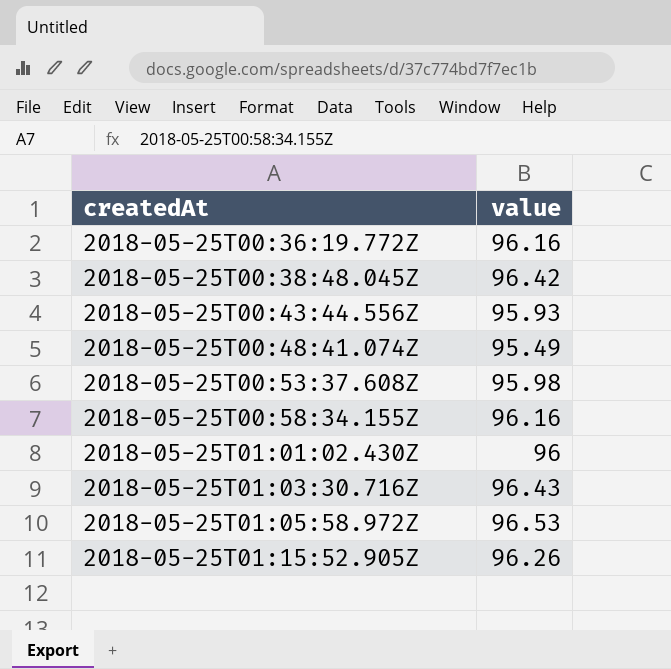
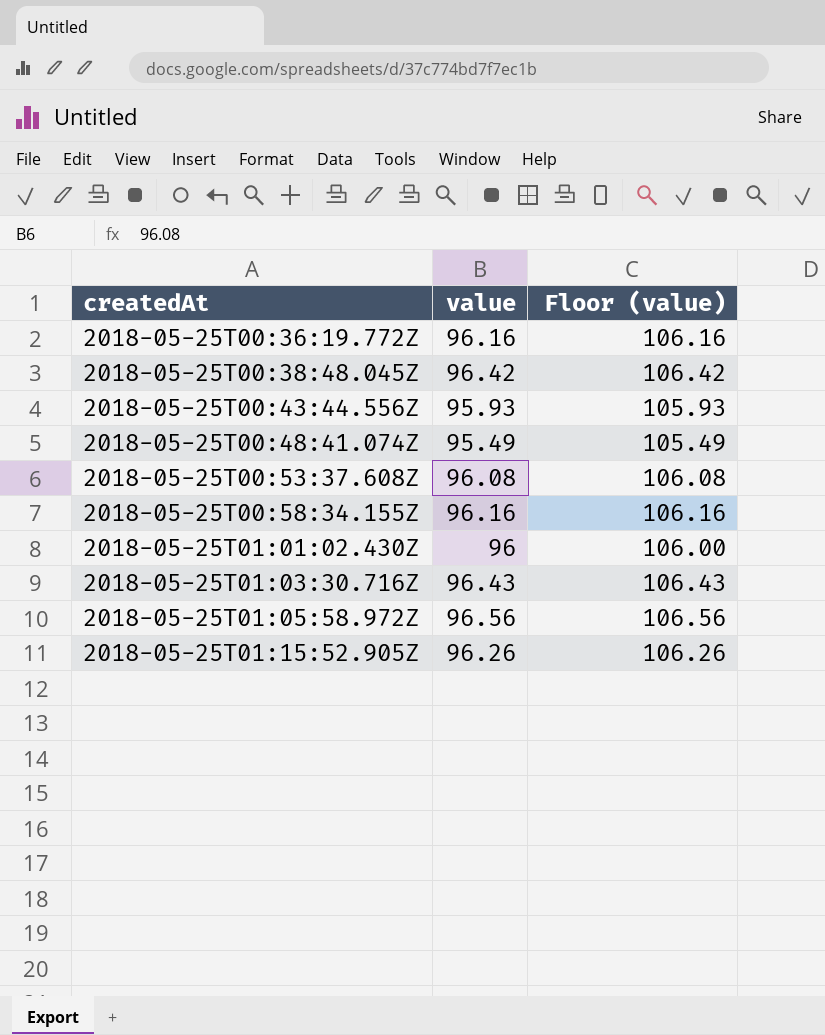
column Floor (value) | formula: none -> [value] + 10
2018-05-25T00:53:37.608Z | value: 95.98 -> 96.08
2018-05-25T01:05:58.972Z | value: 96.53 -> 96.56

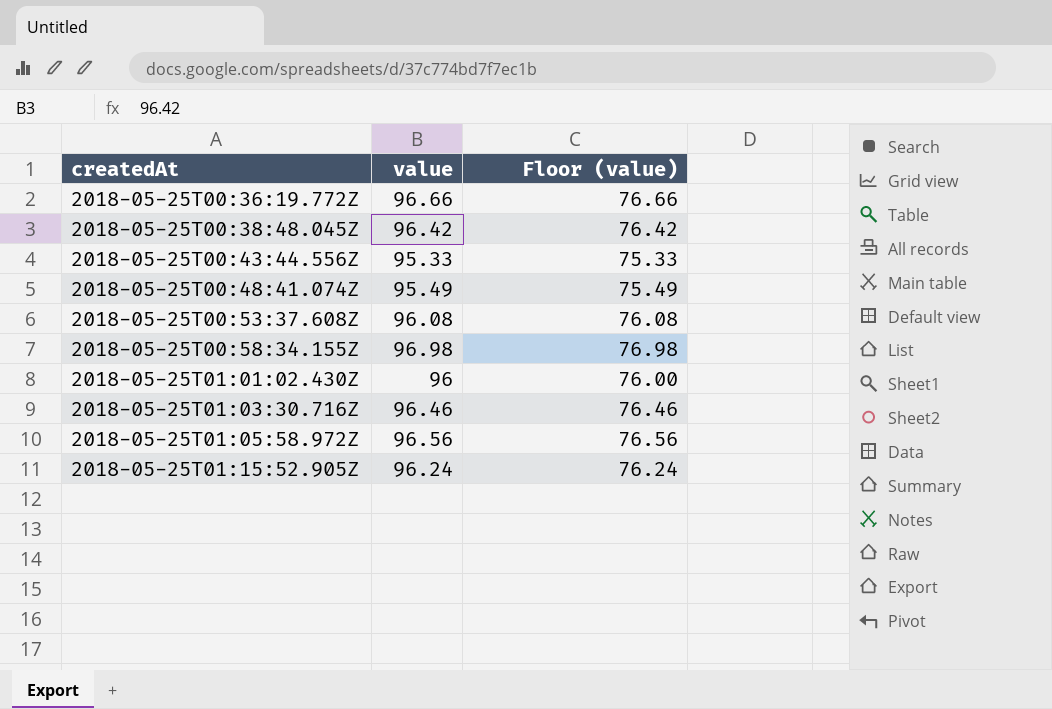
column Floor (value) | formula: [value] + 10 -> [value] - 20
2018-05-25T00:36:19.772Z | value: 96.16 -> 96.66
2018-05-25T00:43:44.556Z | value: 95.93 -> 95.33
2018-05-25T00:58:34.155Z | value: 96.16 -> 96.98
2018-05-25T01:03:30.716Z | value: 96.43 -> 96.46
2018-05-25T01:15:52.905Z | value: 96.26 -> 96.24

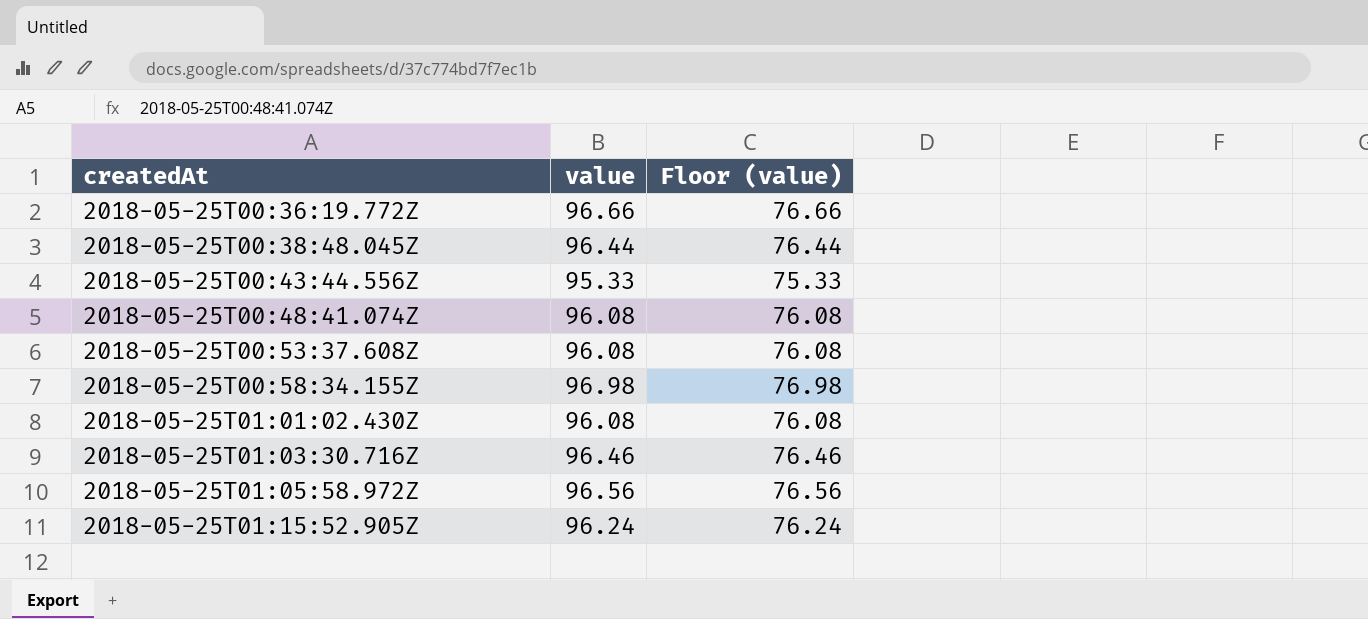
2018-05-25T00:38:48.045Z | value: 96.42 -> 96.44
2018-05-25T00:38:48.045Z | Floor (value): 76.42 -> 76.44
2018-05-25T00:48:41.074Z | value: 95.49 -> 96.08
2018-05-25T00:48:41.074Z | Floor (value): 75.49 -> 76.08
2018-05-25T01:01:02.430Z | value: 96 -> 96.08
2018-05-25T01:01:02.430Z | Floor (value): 76.00 -> 76.08

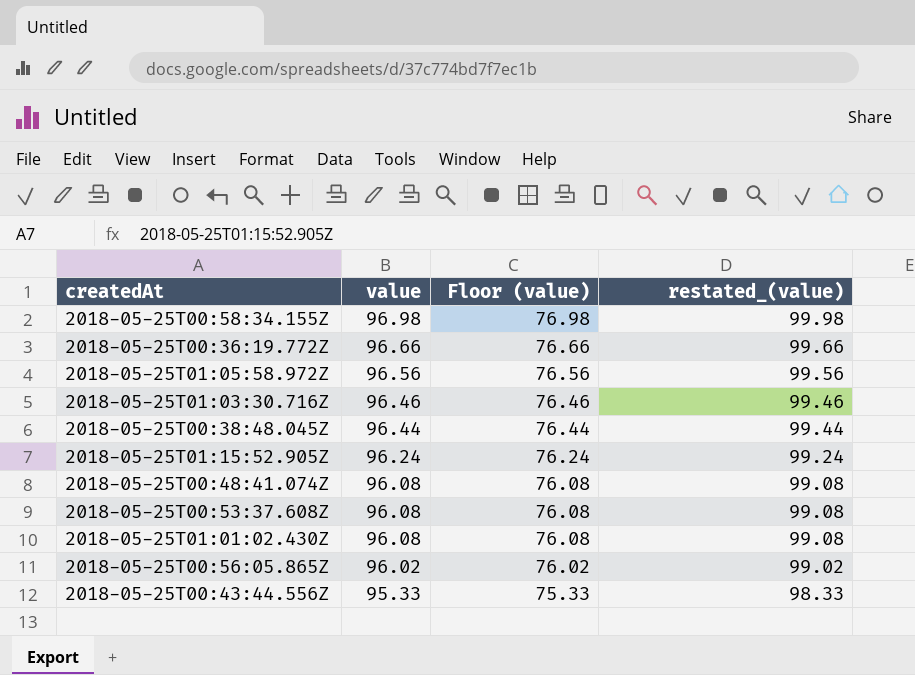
row order: createdAt ascending -> value descending
column restated_(value) | formula: none -> [value] + 3
row 2018-05-25T00:56:05.865Z: none -> 96.02 | 76.02 | 99.02

